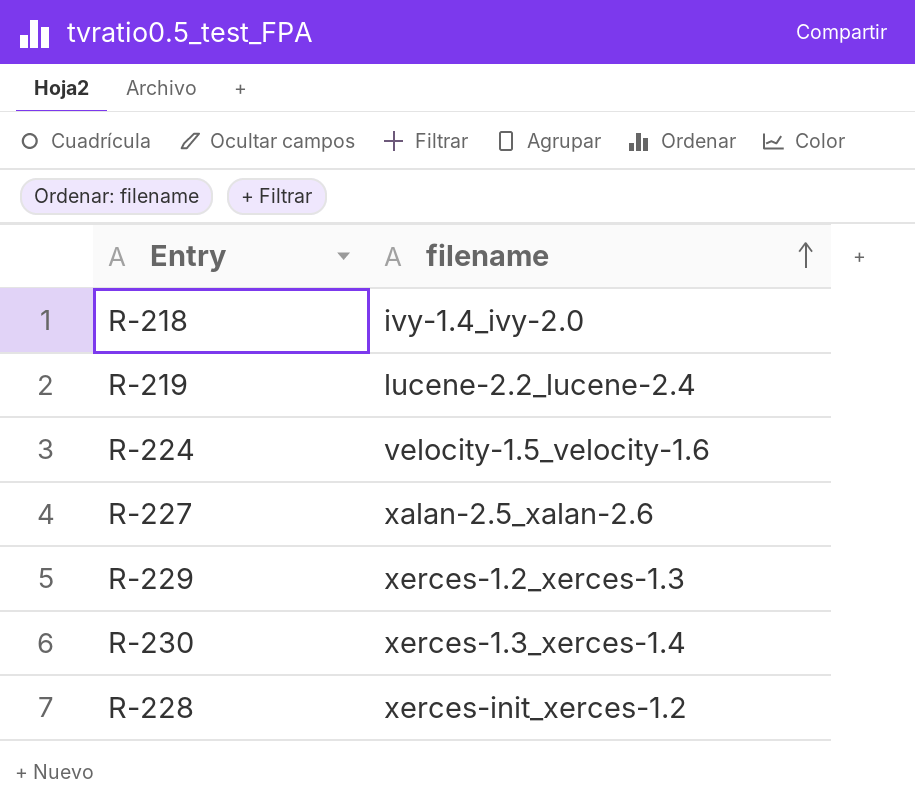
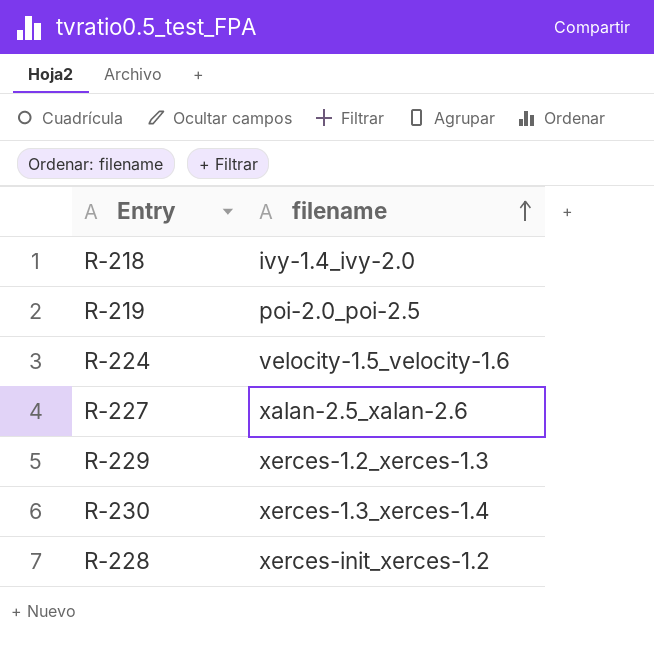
R-219 | filename: lucene-2.2_lucene-2.4 -> poi-2.0_poi-2.5

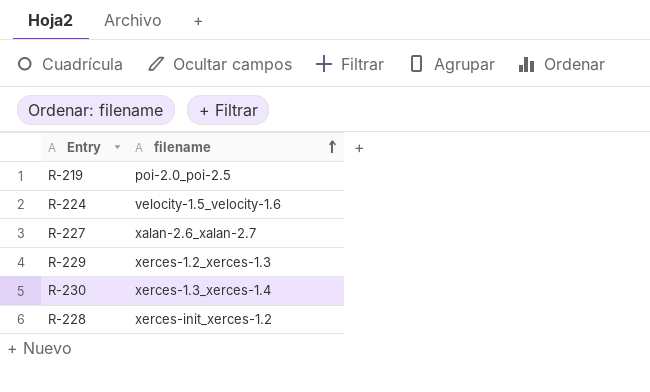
row R-218: ivy-1.4_ivy-2.0 -> none
R-227 | filename: xalan-2.5_xalan-2.6 -> xalan-2.6_xalan-2.7

